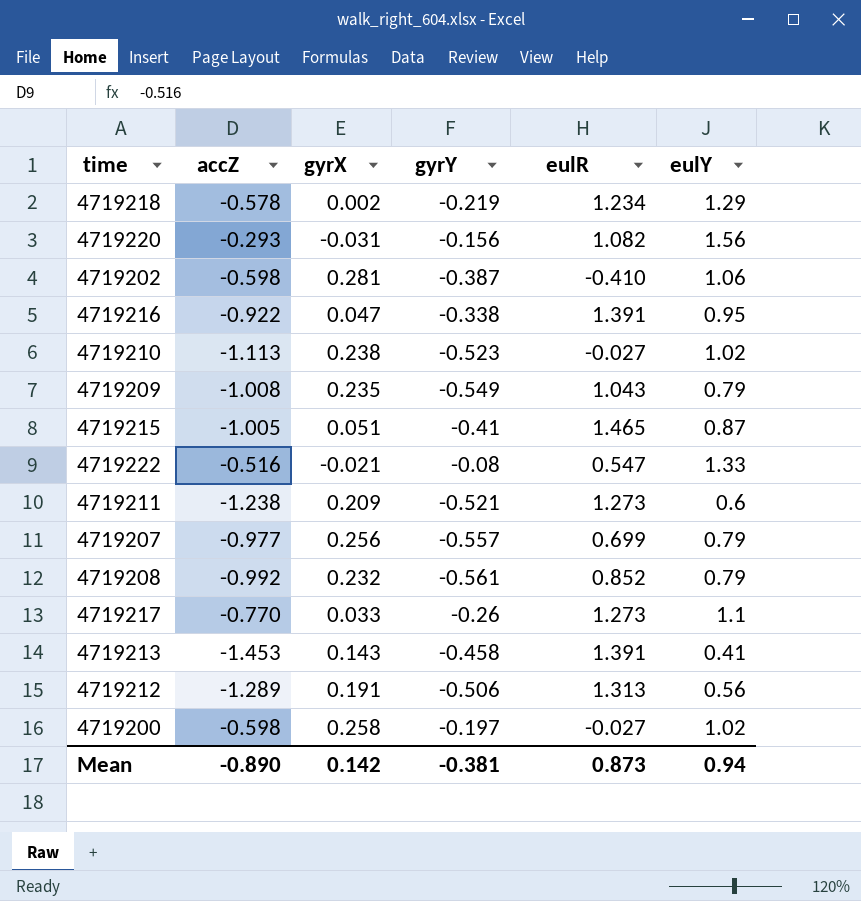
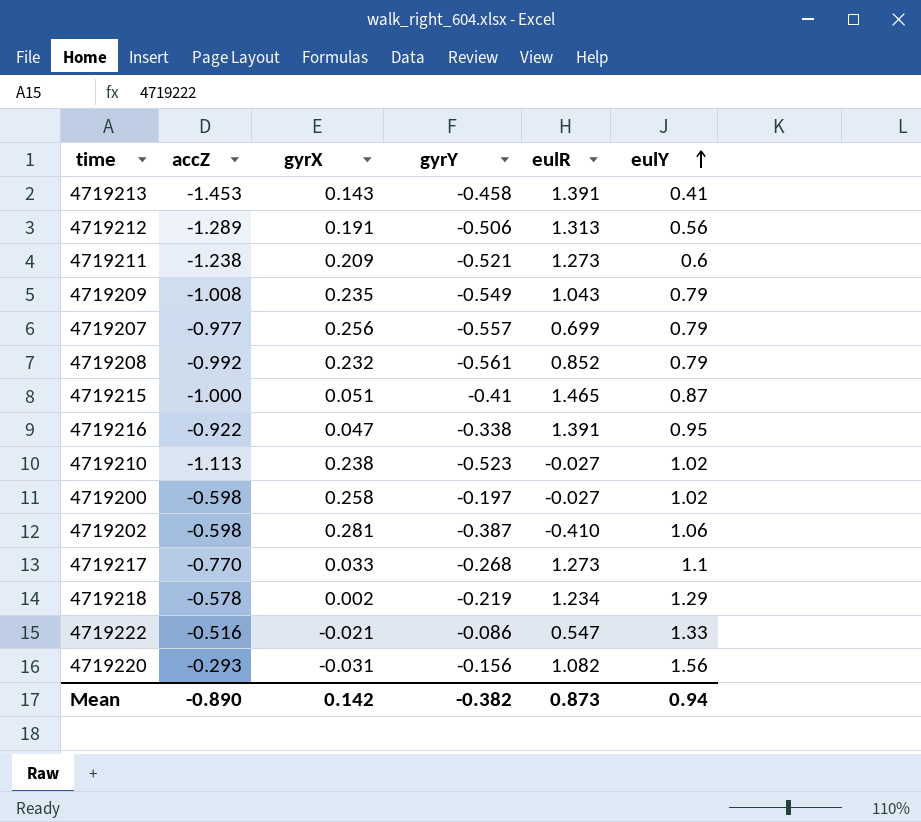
row order: none -> eulY ascending
4719215 | accZ: -1.005 -> -1.000
4719217 | gyrY: -0.26 -> -0.268
4719222 | gyrY: -0.08 -> -0.086
Mean | gyrY: -0.381 -> -0.382

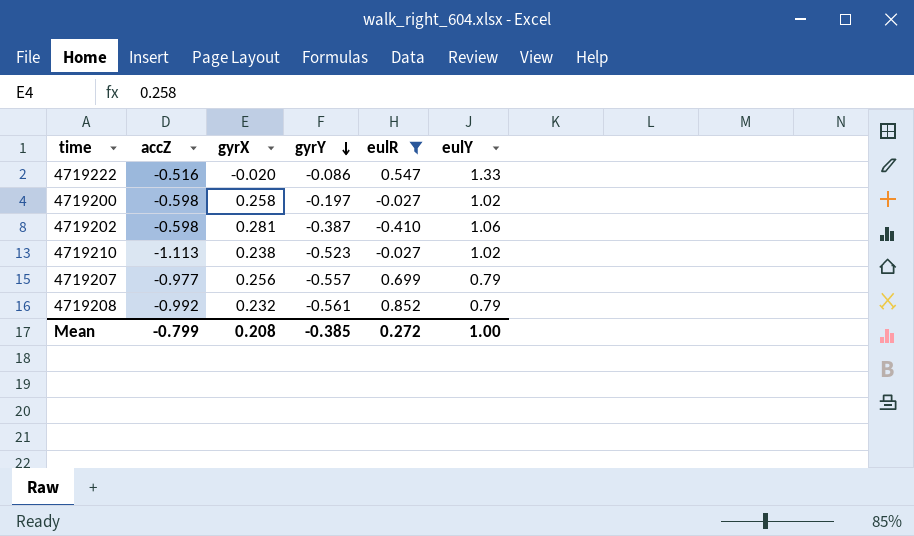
filter: none -> eulR <= 0.852
row order: eulY ascending -> gyrY descending
4719222 | gyrX: -0.021 -> -0.020
Mean | accZ: -0.890 -> -0.799
Mean | gyrX: 0.142 -> 0.208
Mean | gyrY: -0.382 -> -0.385
Mean | eulR: 0.873 -> 0.272
Mean | eulY: 0.94 -> 1.00

